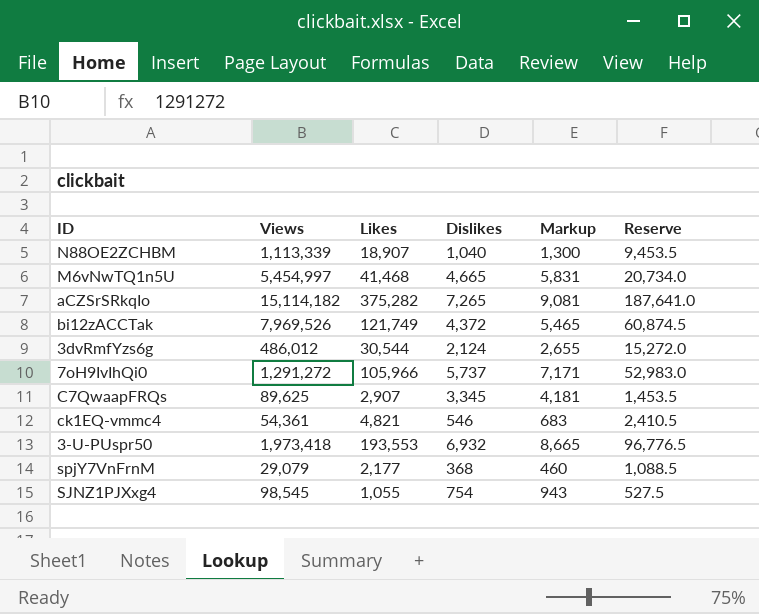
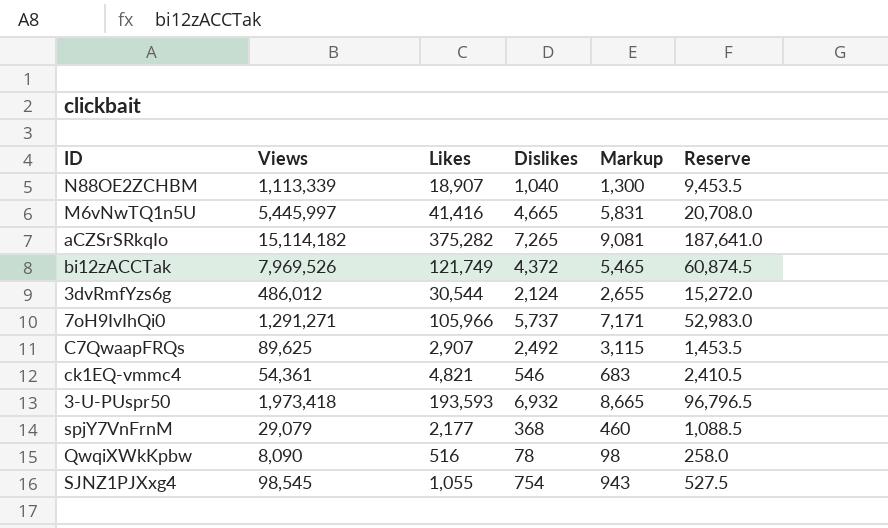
M6vNwTQ1n5U | Views: 5,454,997 -> 5,445,997
M6vNwTQ1n5U | Likes: 41,468 -> 41,416
M6vNwTQ1n5U | Reserve: 20,734.0 -> 20,708.0
7oH9IvIhQi0 | Views: 1,291,272 -> 1,291,271
C7QwaapFRQs | Dislikes: 3,345 -> 2,492
C7QwaapFRQs | Markup: 4,181 -> 3,115
3-U-PUspr50 | Likes: 193,553 -> 193,593
3-U-PUspr50 | Reserve: 96,776.5 -> 96,796.5
row QwqiXWkKpbw: none -> 8,090 | 516 | 78 | 98 | 258.0

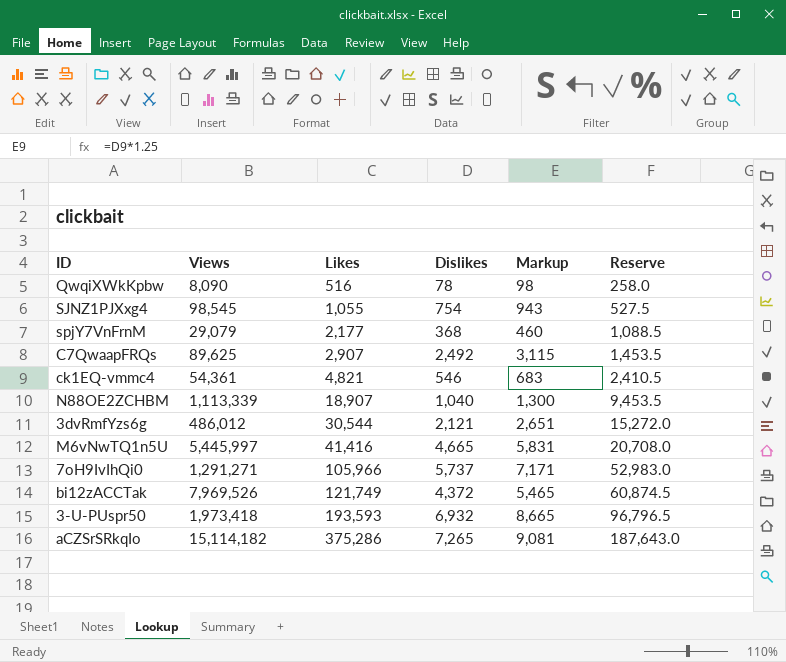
row order: none -> Likes ascending
3dvRmfYzs6g | Dislikes: 2,124 -> 2,121
3dvRmfYzs6g | Markup: 2,655 -> 2,651
aCZSrSRkqIo | Likes: 375,282 -> 375,286
aCZSrSRkqIo | Reserve: 187,641.0 -> 187,643.0

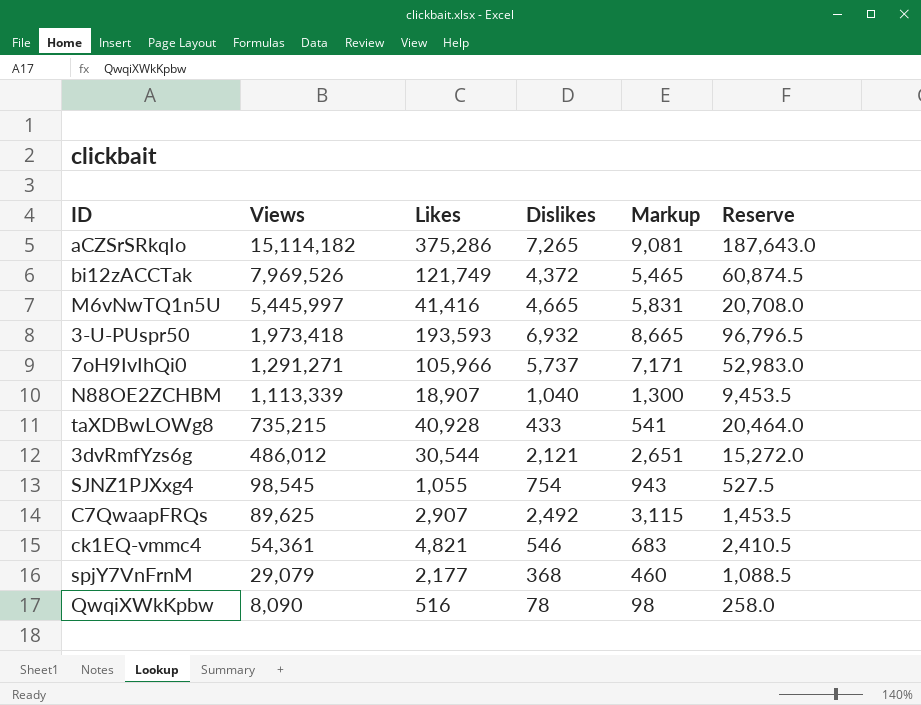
row order: Likes ascending -> Views descending
row taXDBwLOWg8: none -> 735,215 | 40,928 | 433 | 541 | 20,464.0

